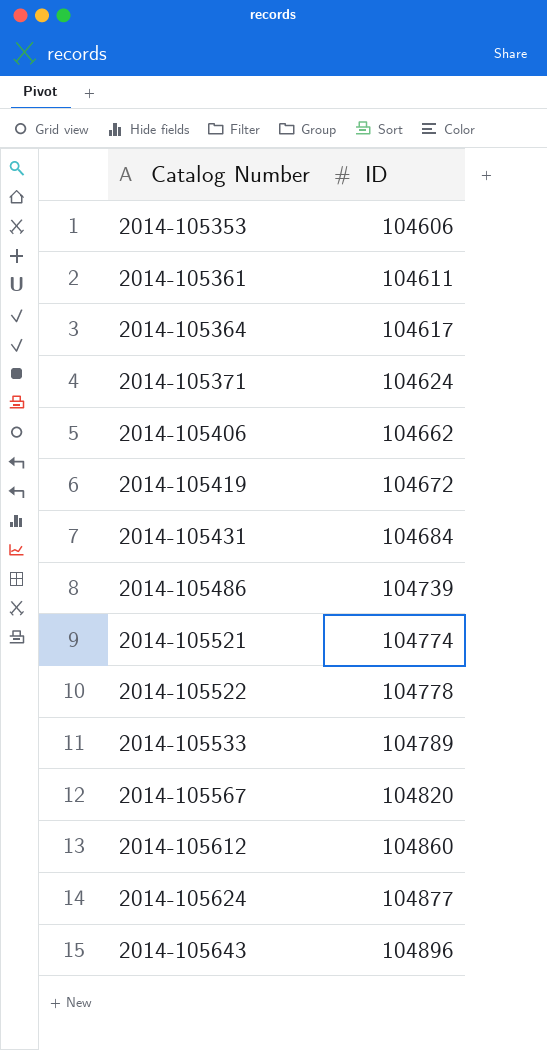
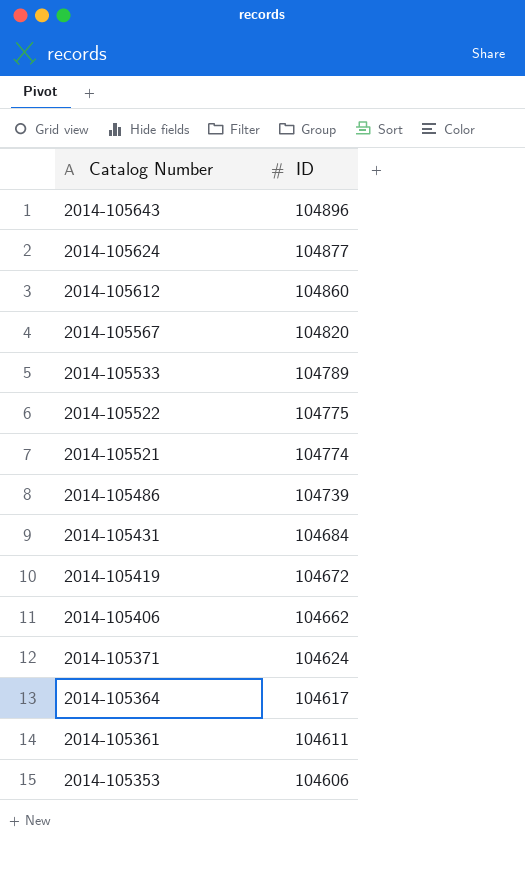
row order: Catalog Number ascending -> Catalog Number descending
2014-105522 | ID: 104778 -> 104775

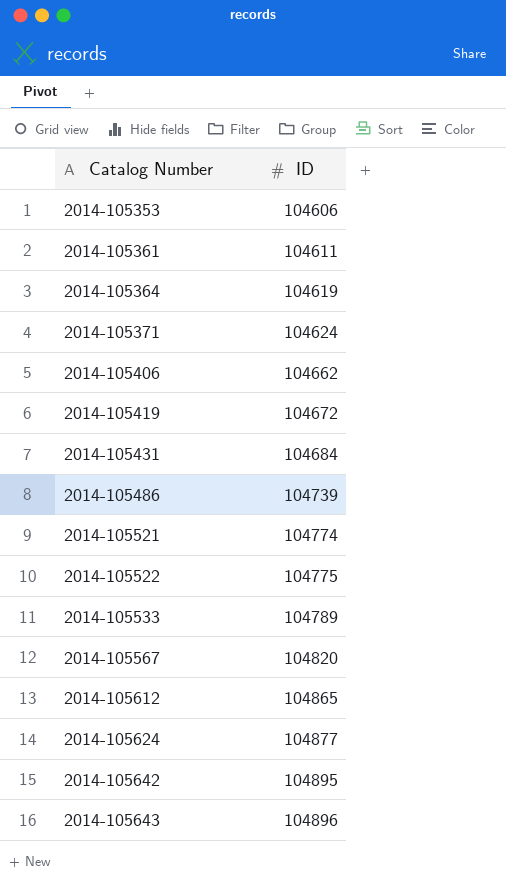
row order: Catalog Number descending -> Catalog Number ascending
2014-105364 | ID: 104617 -> 104619
2014-105612 | ID: 104860 -> 104865
row 2014-105642: none -> 104895

